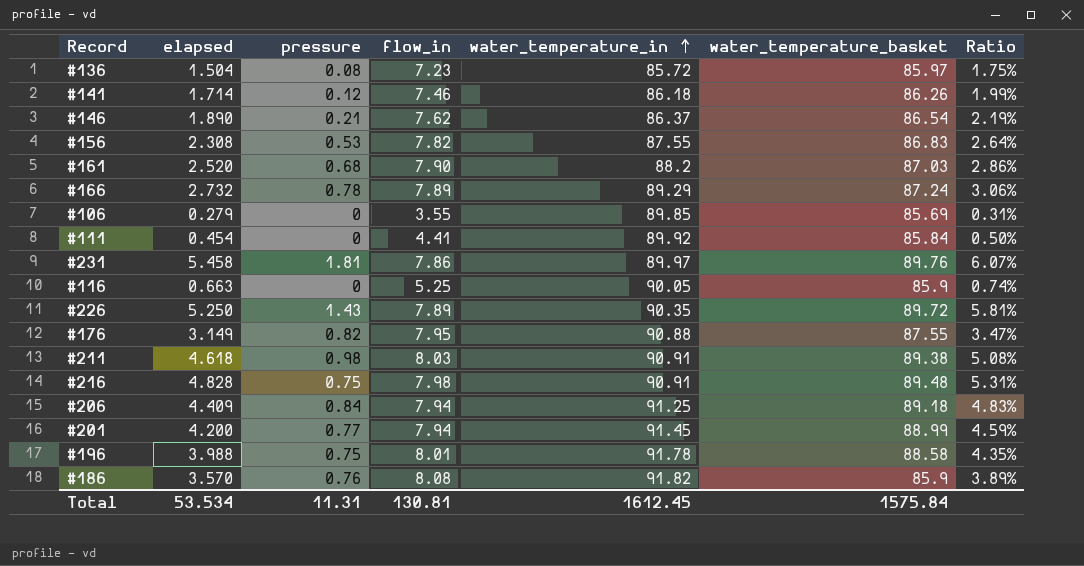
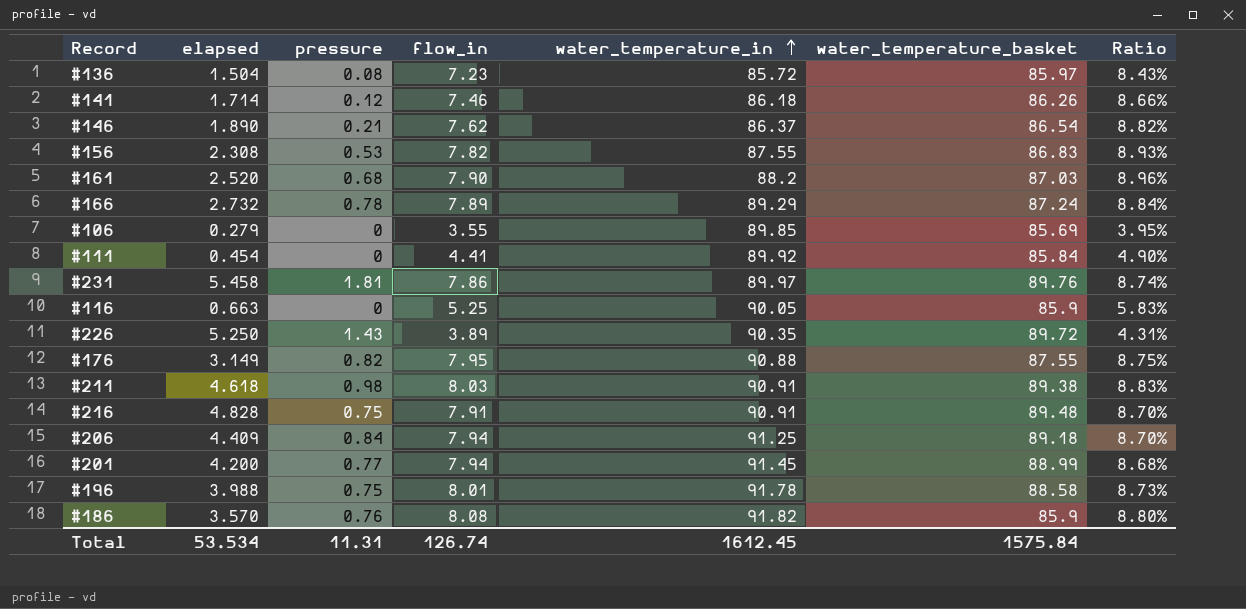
column Ratio | formula: [elapsed] / [water_temperature_in] -> [flow_in] / [water_temperature_in]
#226 | flow_in: 7.89 -> 3.89
#216 | flow_in: 7.98 -> 7.91
Total | flow_in: 130.81 -> 126.74

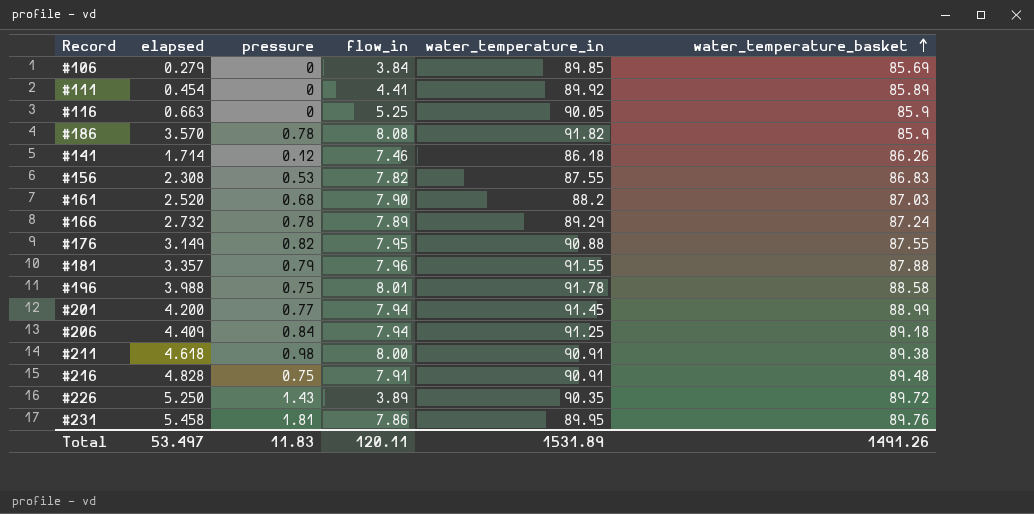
row order: water_temperature_in ascending -> water_temperature_basket ascending
column Ratio | formula: [flow_in] / [water_temperature_in] -> none
row #136: 1.504 | 0.08 | 7.23 | 85.72 | 85.97 | 8.43% -> none
row #146: 1.890 | 0.21 | 7.62 | 86.37 | 86.54 | 8.82% -> none
#106 | flow_in: 3.55 -> 3.84
#111 | water_temperature_basket: 85.84 -> 85.89
#186 | pressure: 0.76 -> 0.78
row #181: none -> 3.357 | 0.79 | 7.96 | 91.55 | 87.88
#211 | flow_in: 8.03 -> 8.00
#231 | water_temperature_in: 89.97 -> 89.95
Total | elapsed: 53.534 -> 53.497
Total | pressure: 11.31 -> 11.83
Total | flow_in: 126.74 -> 120.11
Total | water_temperature_in: 1612.45 -> 1531.89
Total | water_temperature_basket: 1575.84 -> 1491.26

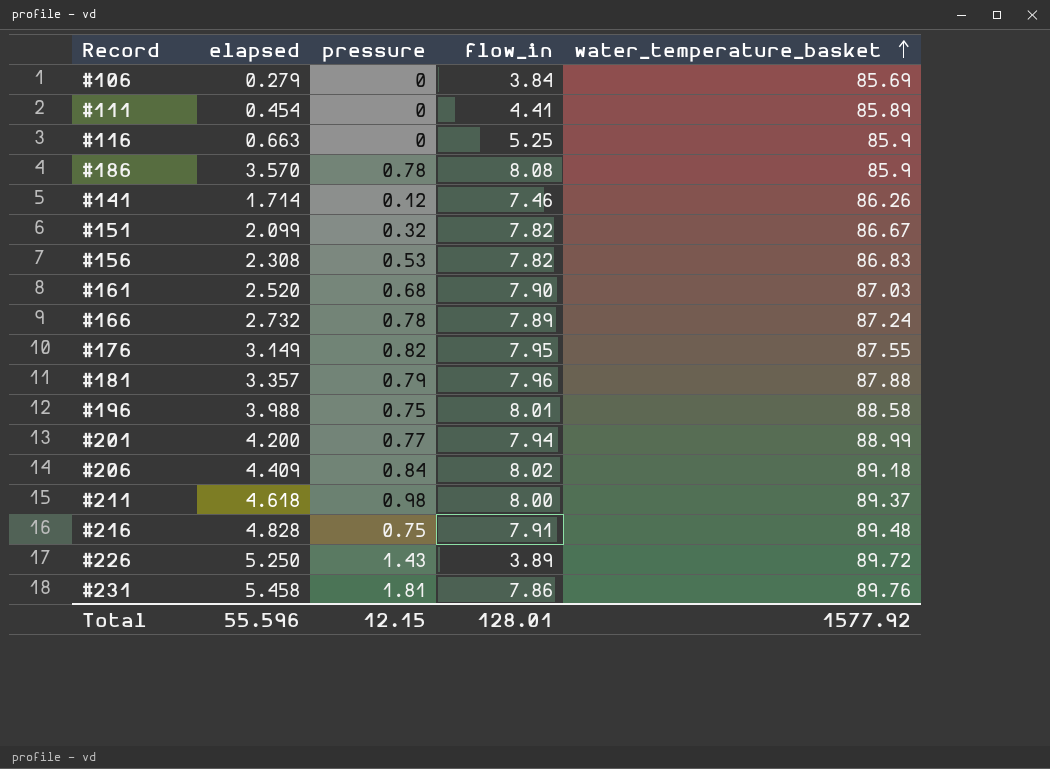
column water_temperature_in | position: 5 -> none
row #151: none -> 2.099 | 0.32 | 7.82 | 86.67
#206 | flow_in: 7.94 -> 8.02
#211 | water_temperature_basket: 89.38 -> 89.37
Total | elapsed: 53.497 -> 55.596
Total | pressure: 11.83 -> 12.15
Total | flow_in: 120.11 -> 128.01
Total | water_temperature_basket: 1491.26 -> 1577.92

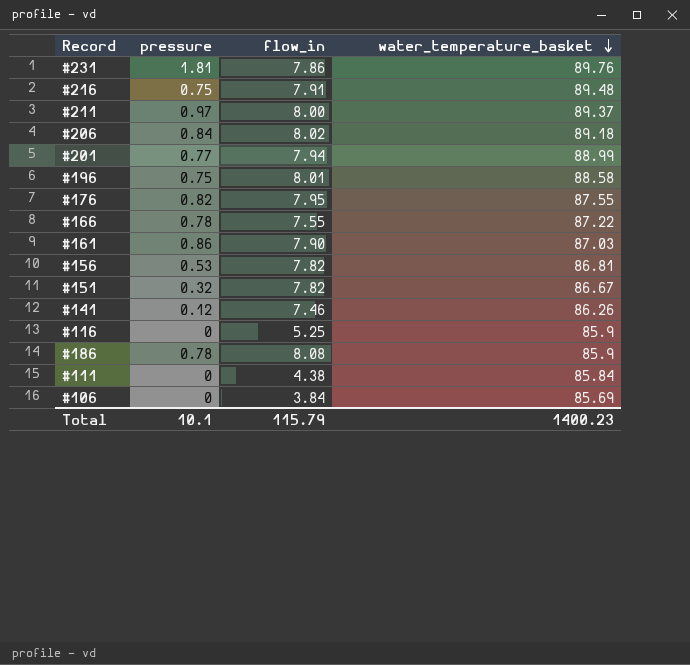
row order: water_temperature_basket ascending -> water_temperature_basket descending
column elapsed | position: 2 -> none
row #181: 3.357 | 0.79 | 7.96 | 87.88 -> none
row #226: 5.250 | 1.43 | 3.89 | 89.72 -> none
#211 | pressure: 0.98 -> 0.97
#166 | flow_in: 7.89 -> 7.55
#166 | water_temperature_basket: 87.24 -> 87.22
#161 | pressure: 0.68 -> 0.86
#156 | water_temperature_basket: 86.83 -> 86.81
#111 | flow_in: 4.41 -> 4.38
#111 | water_temperature_basket: 85.89 -> 85.84
Total | pressure: 12.15 -> 10.1
Total | flow_in: 128.01 -> 115.79
Total | water_temperature_basket: 1577.92 -> 1400.23

